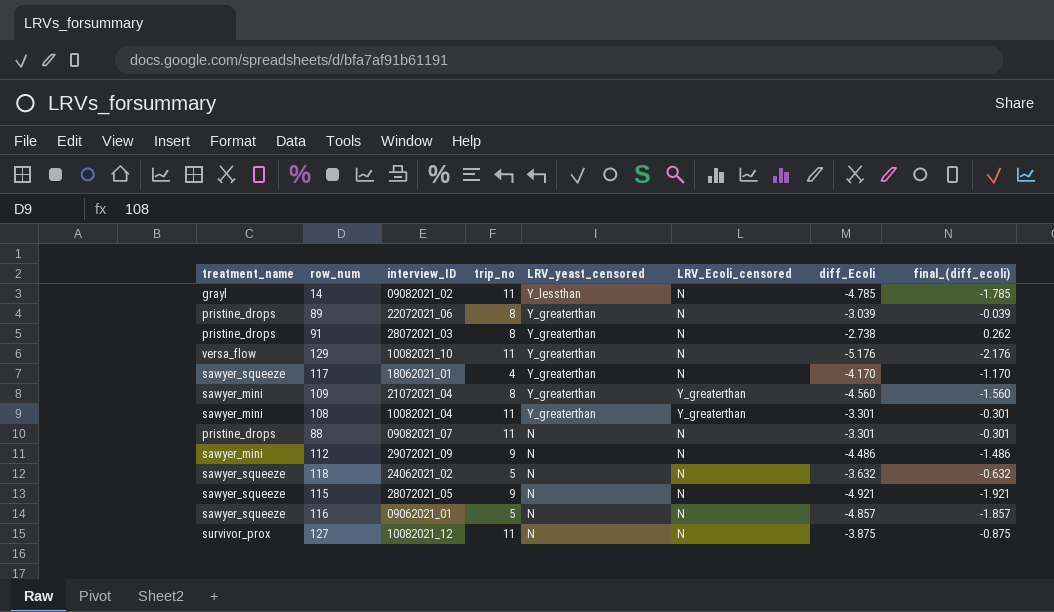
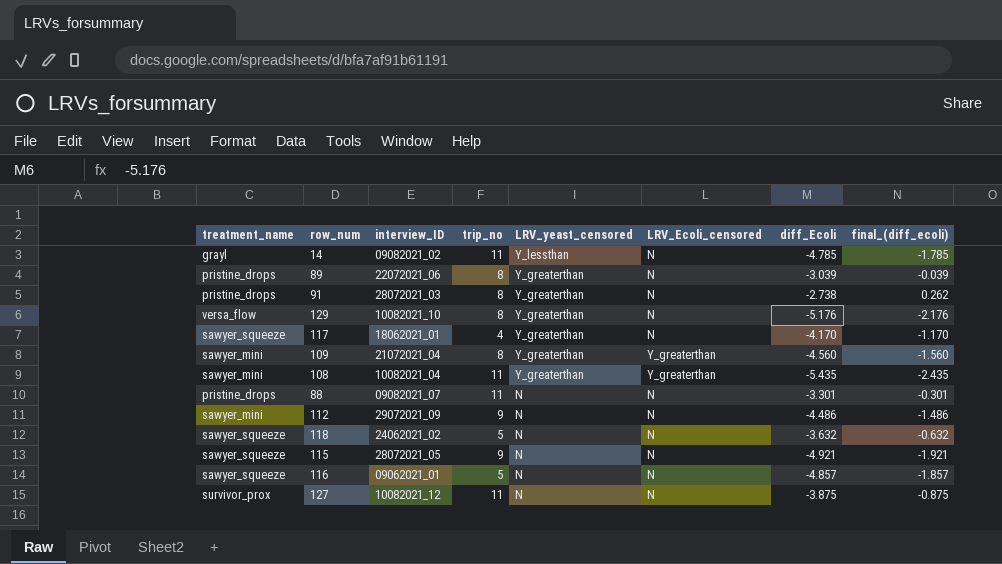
129 | trip_no: 11 -> 8
108 | diff_Ecoli: -3.301 -> -5.435
108 | final_(diff_ecoli): -0.301 -> -2.435

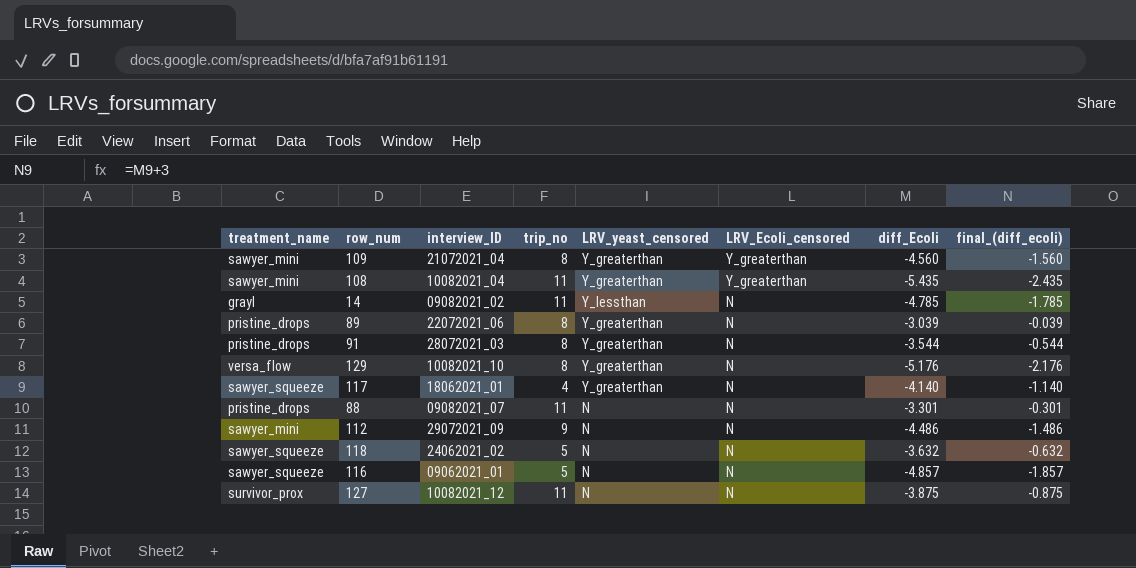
row order: LRV_yeast_censored descending -> LRV_Ecoli_censored descending
row 115: sawyer_squeeze | 28072021_05 | 9 | N | N | -4.921 | -1.921 -> none
91 | diff_Ecoli: -2.738 -> -3.544
91 | final_(diff_ecoli): 0.262 -> -0.544
117 | diff_Ecoli: -4.170 -> -4.140
117 | final_(diff_ecoli): -1.170 -> -1.140

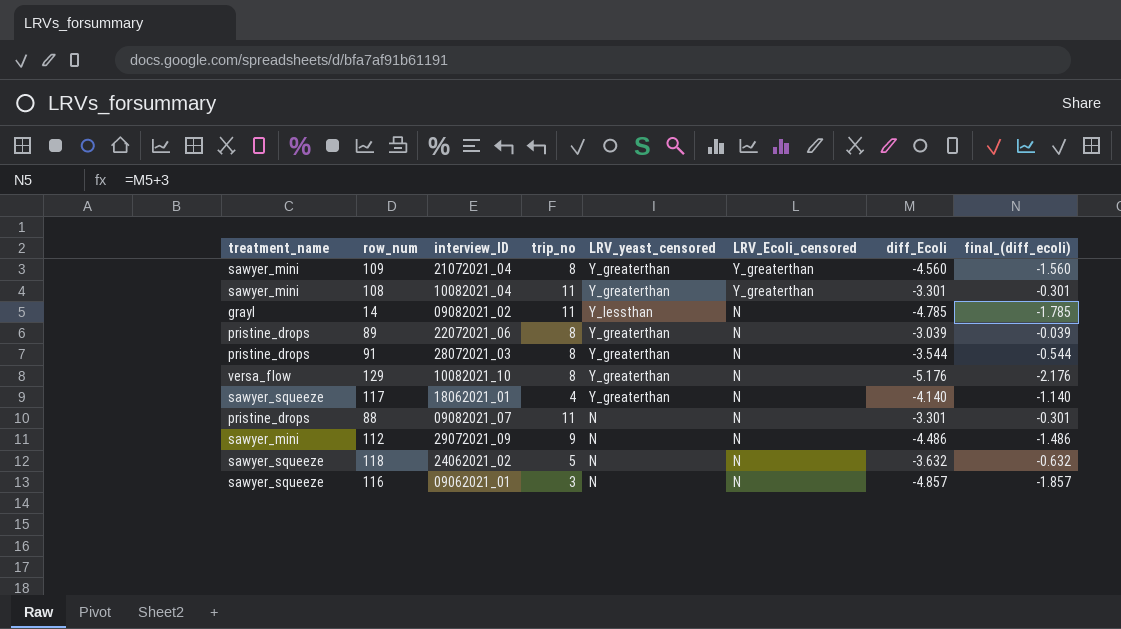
row 127: survivor_prox | 10082021_12 | 11 | N | N | -3.875 | -0.875 -> none
108 | diff_Ecoli: -5.435 -> -3.301
108 | final_(diff_ecoli): -2.435 -> -0.301
116 | trip_no: 5 -> 3

